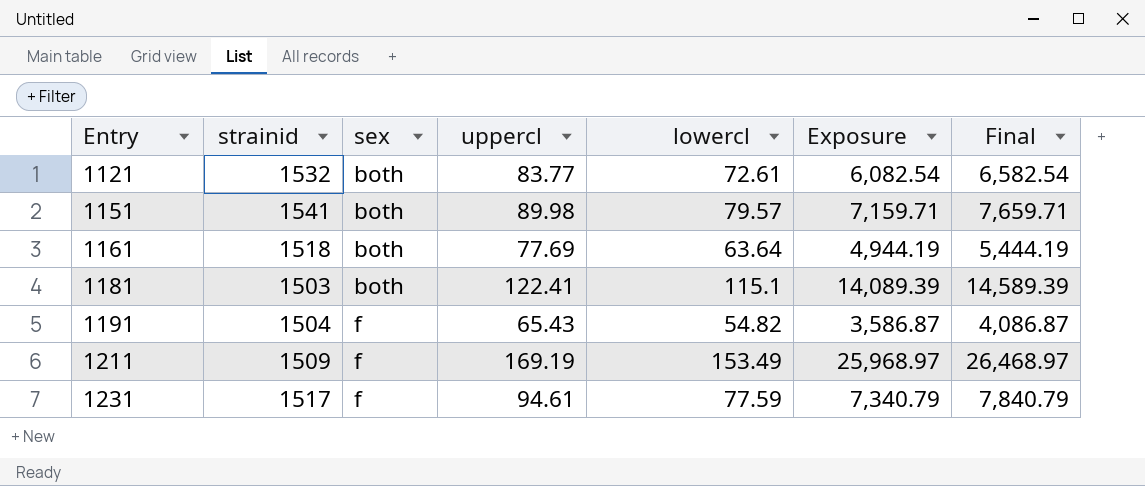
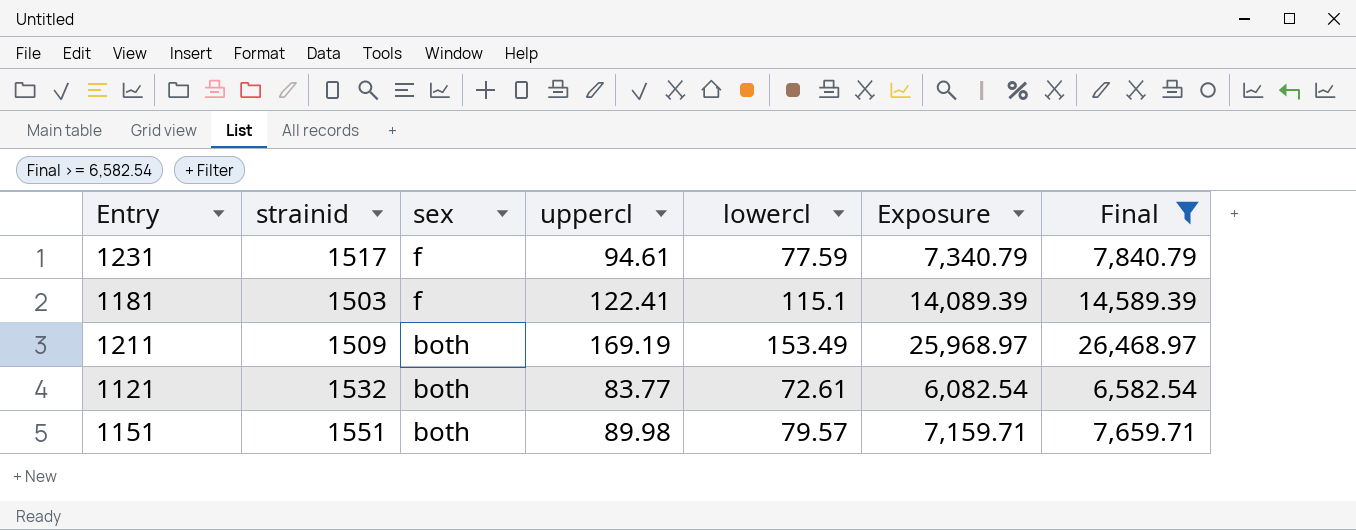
filter: none -> Final >= 6,582.54
row order: Entry ascending -> sex descending
1181 | sex: both -> f
1211 | sex: f -> both
1151 | strainid: 1541 -> 1551

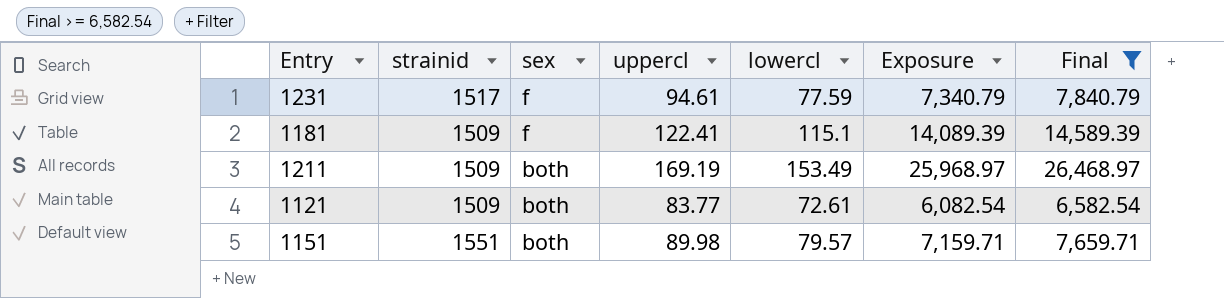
1181 | strainid: 1503 -> 1509
1121 | strainid: 1532 -> 1509

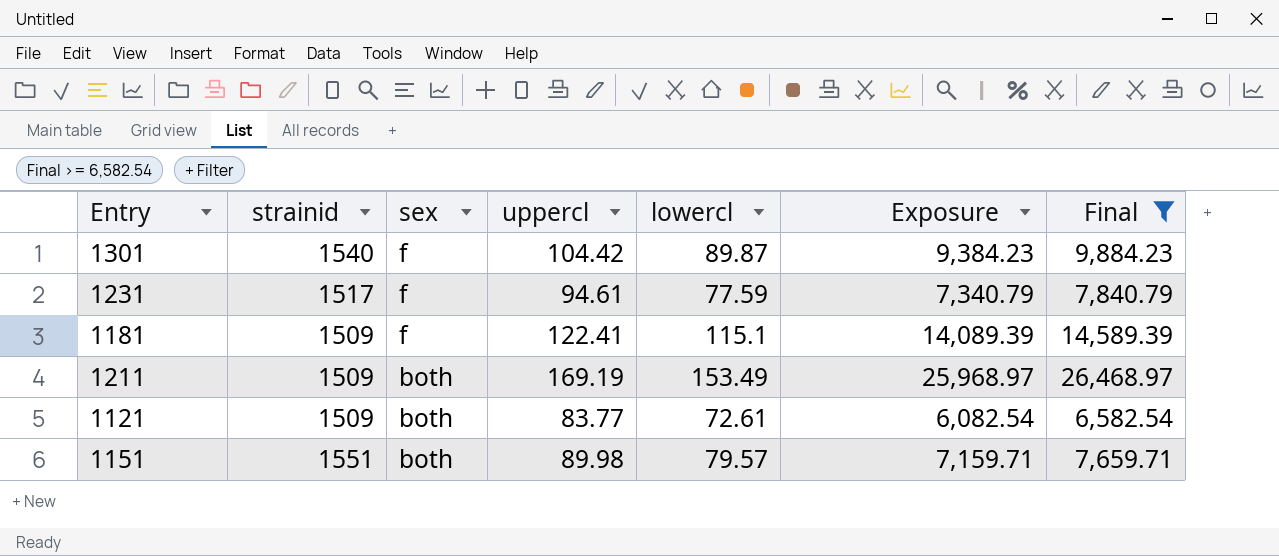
row 1301: none -> 1540 | f | 104.42 | 89.87 | 9,384.23 | 9,884.23

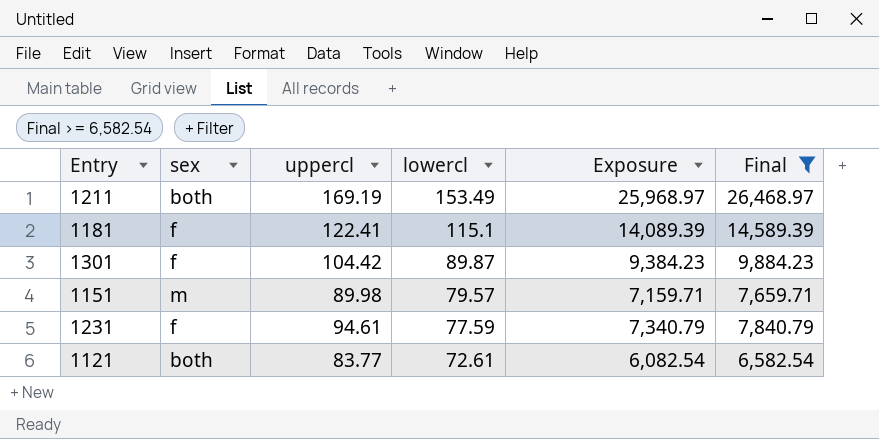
row order: sex descending -> lowercl descending
column strainid | position: 2 -> none
1151 | sex: both -> m

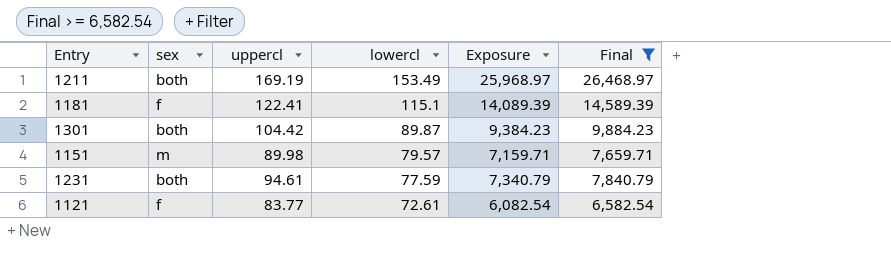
1301 | sex: f -> both
1231 | sex: f -> both
1121 | sex: both -> f

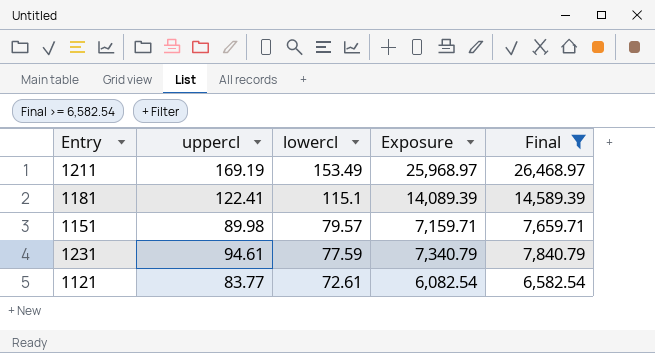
column sex | position: 2 -> none
row 1301: both | 104.42 | 89.87 | 9,384.23 | 9,884.23 -> none

